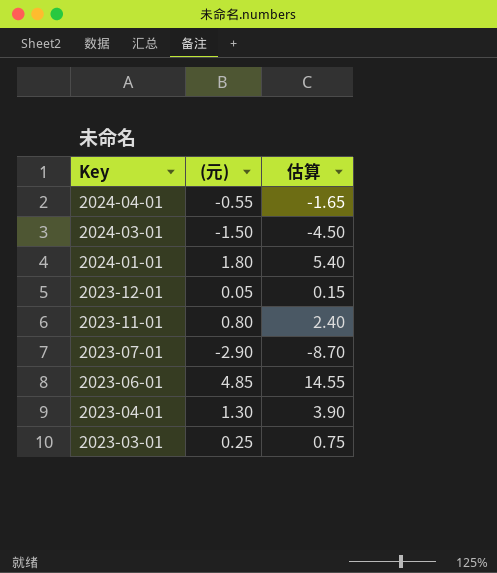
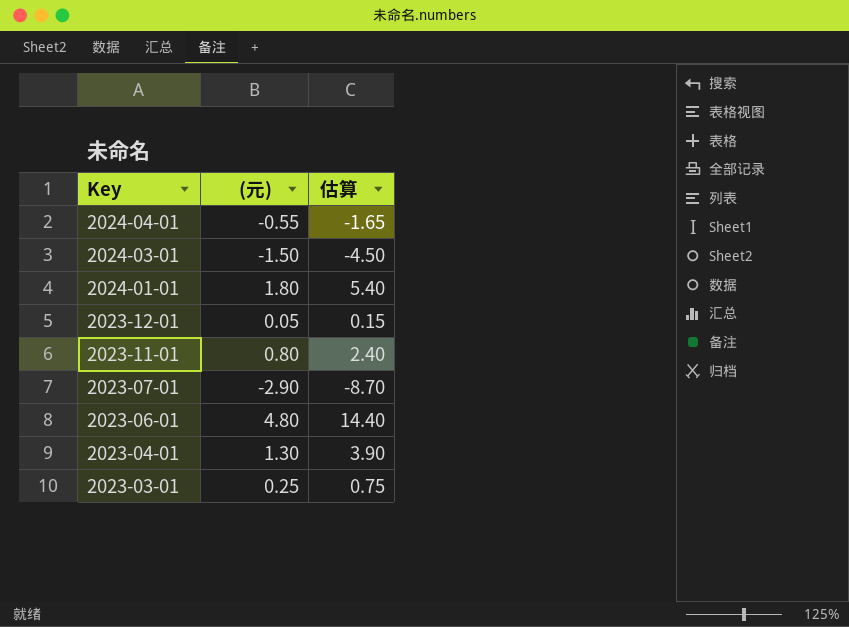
2023-06-01 | (元): 4.85 -> 4.80
2023-06-01 | 估算: 14.55 -> 14.40

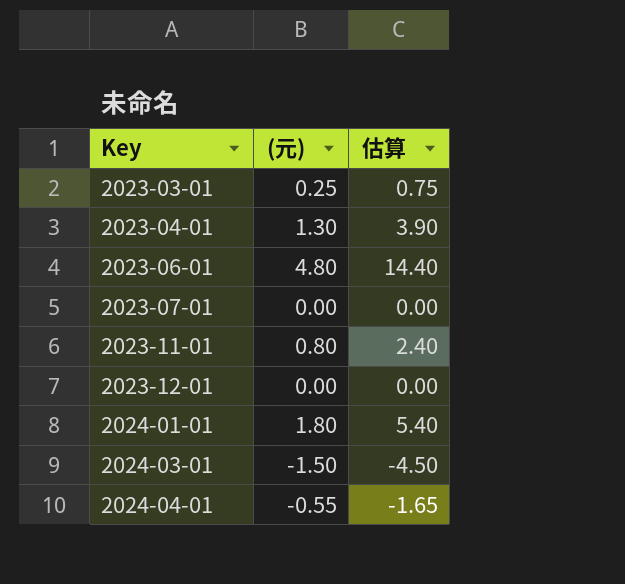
row order: Key descending -> Key ascending
2023-07-01 | (元): -2.90 -> 0.00
2023-07-01 | 估算: -8.70 -> 0.00
2023-12-01 | (元): 0.05 -> 0.00
2023-12-01 | 估算: 0.15 -> 0.00

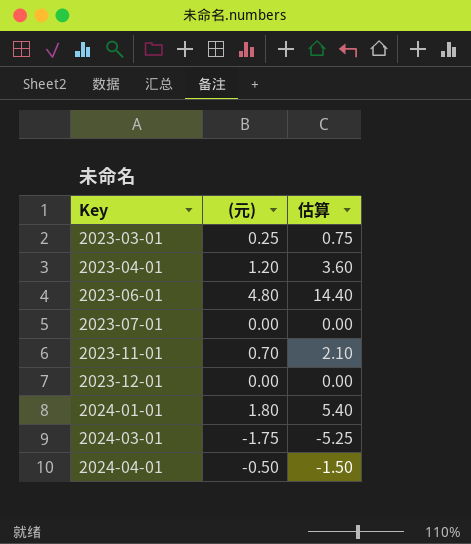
2023-04-01 | (元): 1.30 -> 1.20
2023-04-01 | 估算: 3.90 -> 3.60
2023-11-01 | (元): 0.80 -> 0.70
2023-11-01 | 估算: 2.40 -> 2.10
2024-03-01 | (元): -1.50 -> -1.75
2024-03-01 | 估算: -4.50 -> -5.25
2024-04-01 | (元): -0.55 -> -0.50
2024-04-01 | 估算: -1.65 -> -1.50

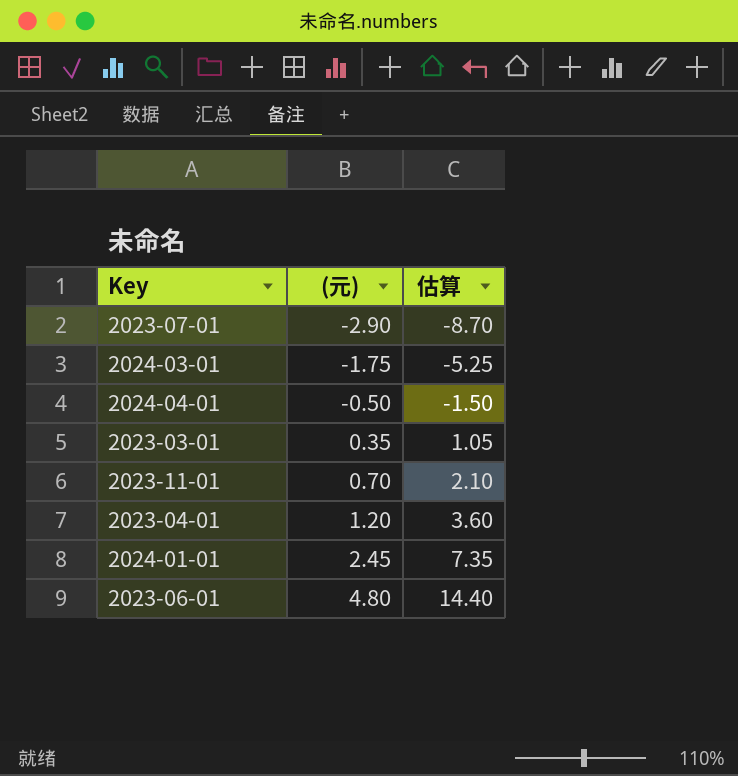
row order: Key ascending -> (元) ascending
row 2023-12-01: 0.00 | 0.00 -> none
2023-07-01 | (元): 0.00 -> -2.90
2023-07-01 | 估算: 0.00 -> -8.70
2023-03-01 | (元): 0.25 -> 0.35
2023-03-01 | 估算: 0.75 -> 1.05
2024-01-01 | (元): 1.80 -> 2.45
2024-01-01 | 估算: 5.40 -> 7.35

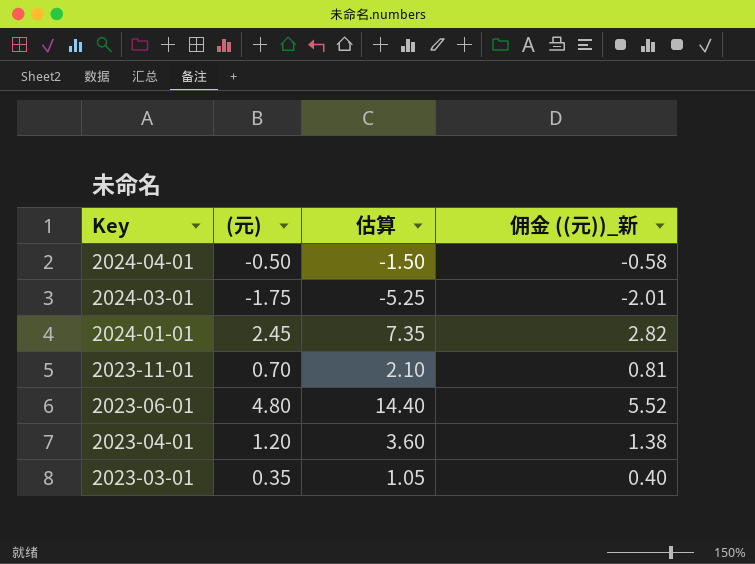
row order: (元) ascending -> Key descending
column 佣金 ((元))_新 | formula: none -> [(元)] * 1.15
row 2023-07-01: -2.90 | -8.70 -> none

